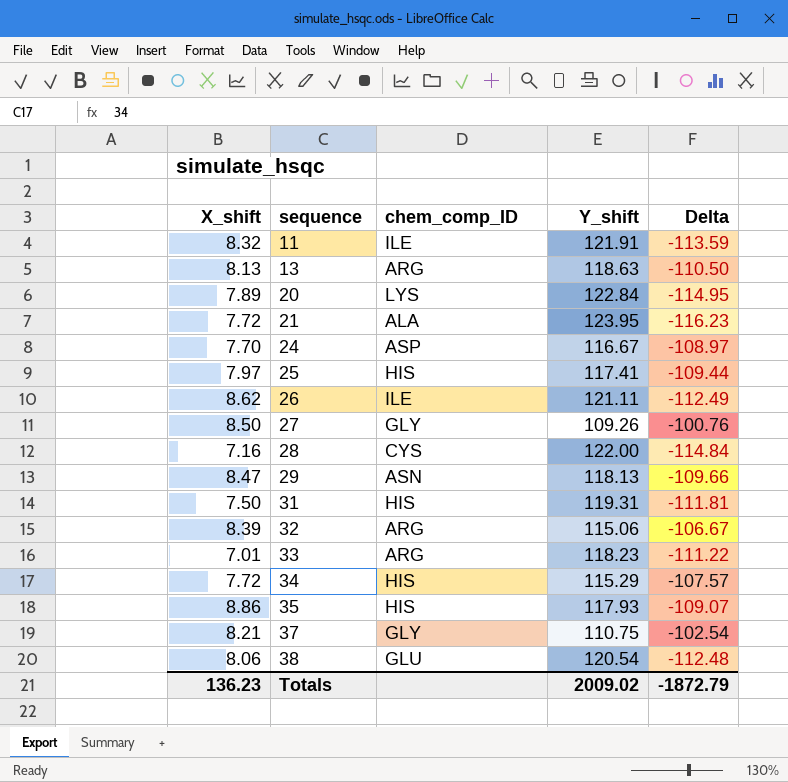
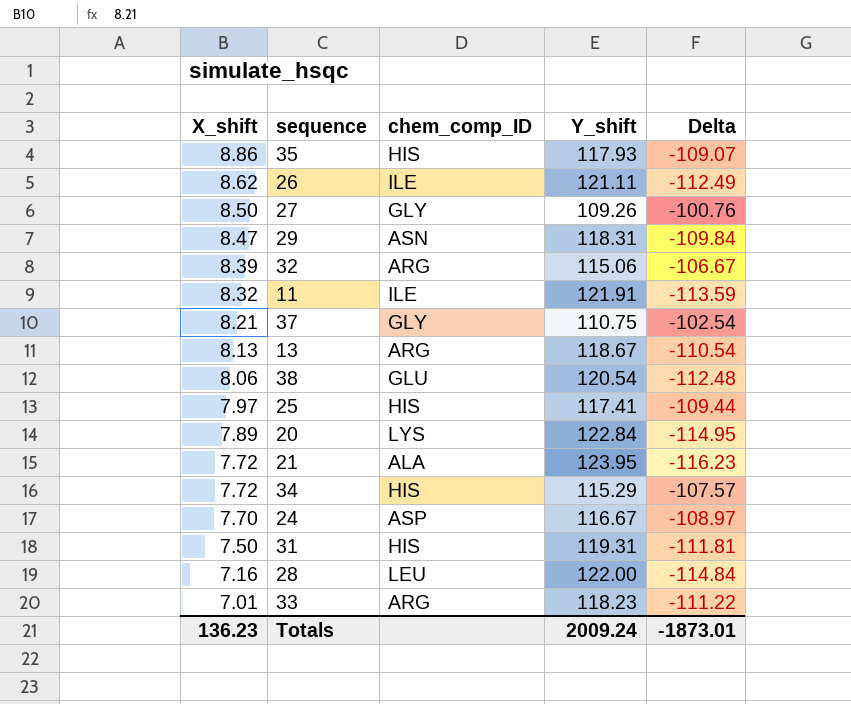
row order: sequence ascending -> X_shift descending
29 | Y_shift: 118.13 -> 118.31
29 | Delta: -109.66 -> -109.84
13 | Y_shift: 118.63 -> 118.67
13 | Delta: -110.50 -> -110.54
28 | chem_comp_ID: CYS -> LEU
Totals | Y_shift: 2009.02 -> 2009.24
Totals | Delta: -1872.79 -> -1873.01

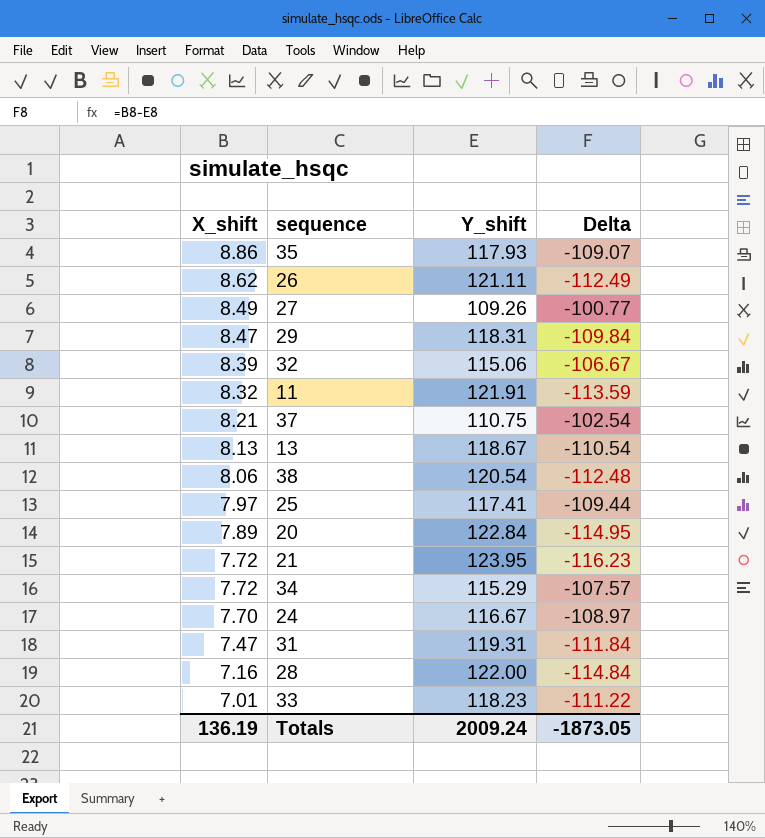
column chem_comp_ID | position: 3 -> none
27 | X_shift: 8.50 -> 8.49
27 | Delta: -100.76 -> -100.77
31 | X_shift: 7.50 -> 7.47
31 | Delta: -111.81 -> -111.84
Totals | X_shift: 136.23 -> 136.19
Totals | Delta: -1873.01 -> -1873.05

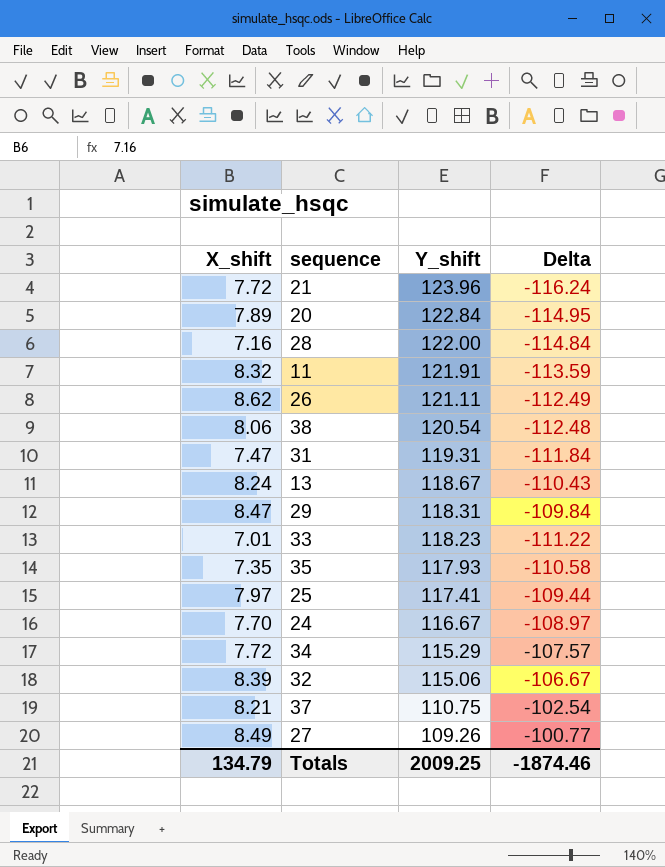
row order: X_shift descending -> Y_shift descending
21 | Y_shift: 123.95 -> 123.96
21 | Delta: -116.23 -> -116.24
13 | X_shift: 8.13 -> 8.24
13 | Delta: -110.54 -> -110.43
35 | X_shift: 8.86 -> 7.35
35 | Delta: -109.07 -> -110.58
Totals | X_shift: 136.19 -> 134.79
Totals | Y_shift: 2009.24 -> 2009.25
Totals | Delta: -1873.05 -> -1874.46

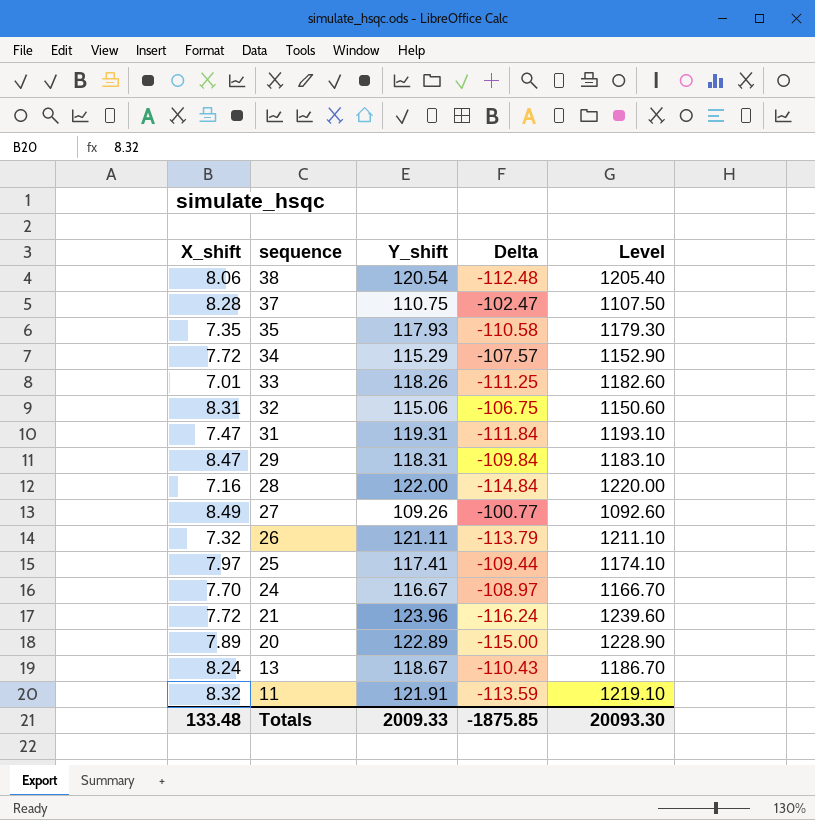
row order: Y_shift descending -> sequence descending
column Level | formula: none -> [Y_shift] * 10
37 | X_shift: 8.21 -> 8.28
37 | Delta: -102.54 -> -102.47
33 | Y_shift: 118.23 -> 118.26
33 | Delta: -111.22 -> -111.25
32 | X_shift: 8.39 -> 8.31
32 | Delta: -106.67 -> -106.75
26 | X_shift: 8.62 -> 7.32
26 | Delta: -112.49 -> -113.79
20 | Y_shift: 122.84 -> 122.89
20 | Delta: -114.95 -> -115.00
Totals | X_shift: 134.79 -> 133.48
Totals | Y_shift: 2009.25 -> 2009.33
Totals | Delta: -1874.46 -> -1875.85

